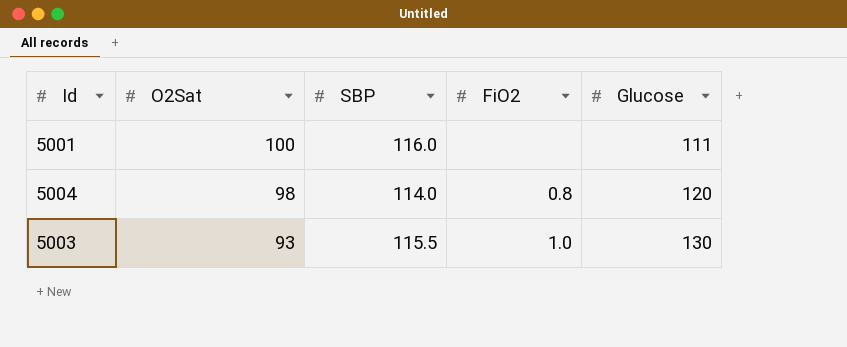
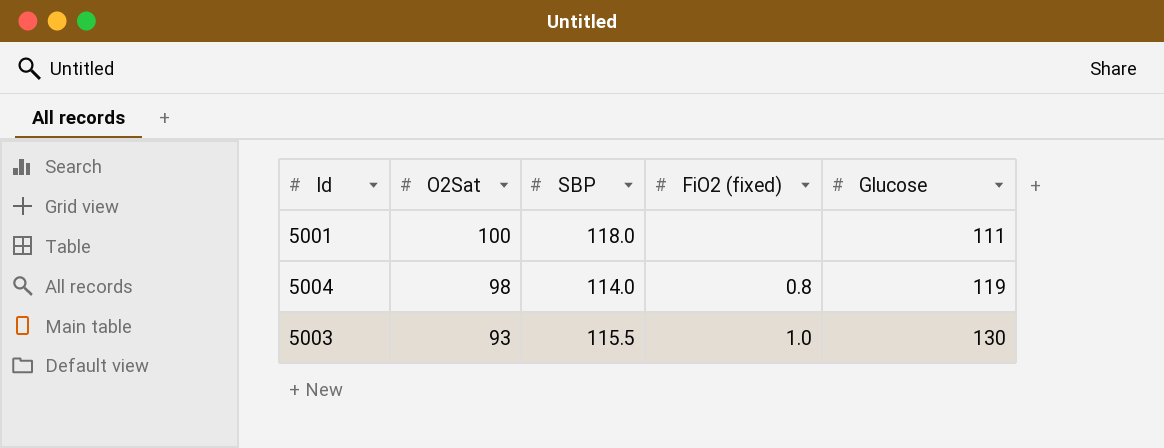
column name: FiO2 -> FiO2 (fixed)
5001 | SBP: 116.0 -> 118.0
5004 | Glucose: 120 -> 119

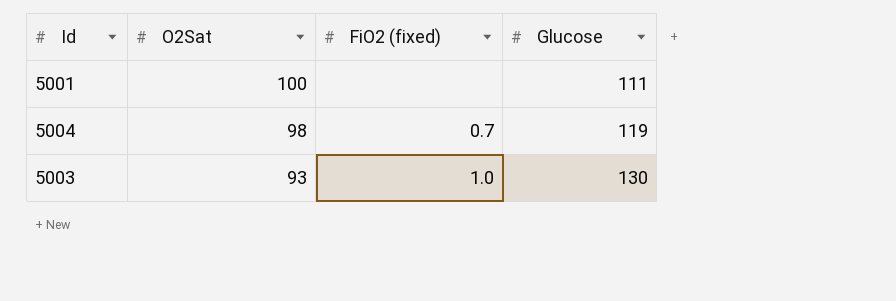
column SBP | position: 3 -> none
5004 | FiO2 (fixed): 0.8 -> 0.7

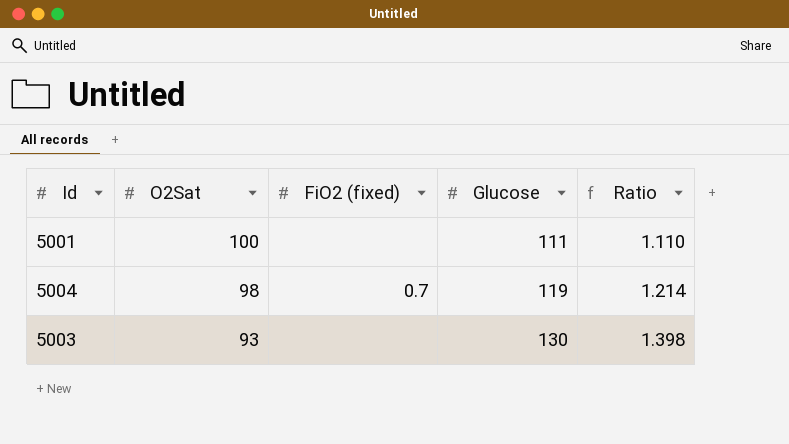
column Ratio | formula: none -> [Glucose] / [O2Sat]
5003 | FiO2 (fixed): 1.0 -> none

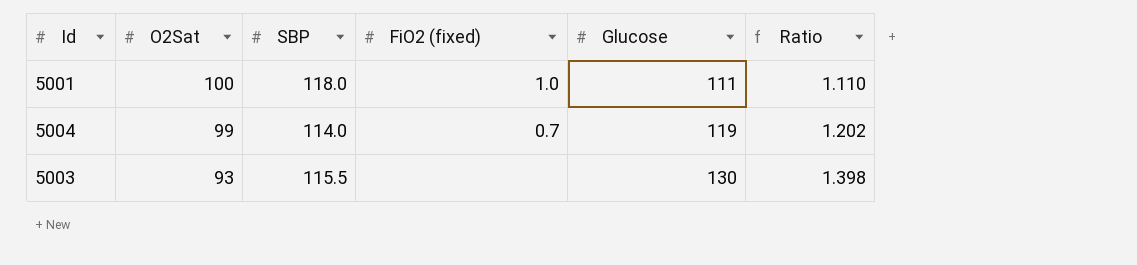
column SBP | position: none -> 3
5001 | FiO2 (fixed): none -> 1.0
5004 | O2Sat: 98 -> 99
5004 | Ratio: 1.214 -> 1.202

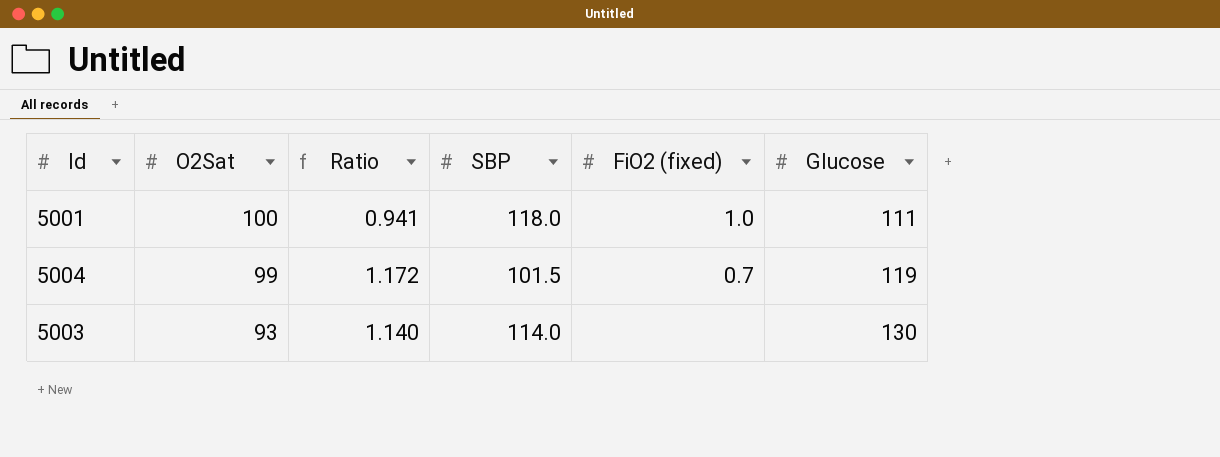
column Ratio | formula: [Glucose] / [O2Sat] -> [Glucose] / [SBP]
column Ratio | position: 6 -> 3
5004 | SBP: 114.0 -> 101.5
5003 | SBP: 115.5 -> 114.0

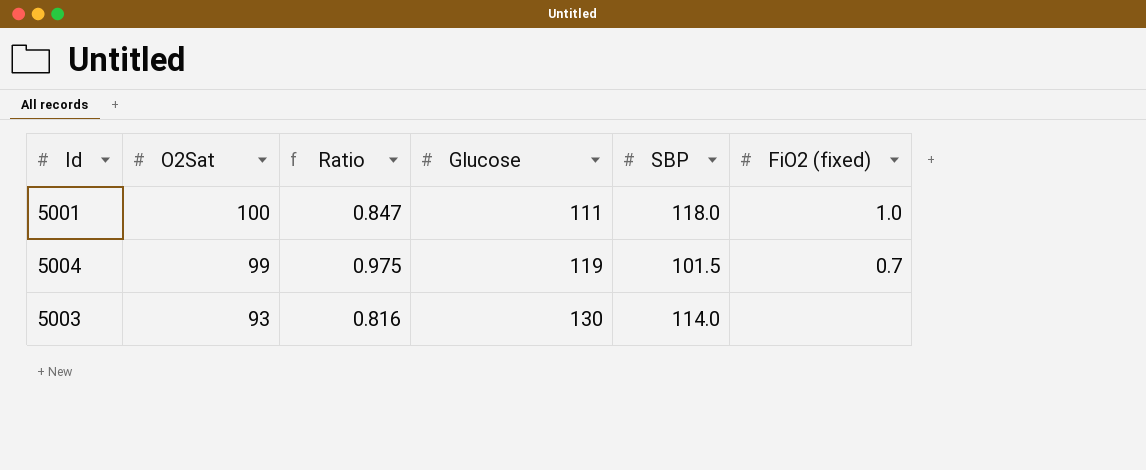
column Ratio | formula: [Glucose] / [SBP] -> [O2Sat] / [SBP]
column Glucose | position: 6 -> 4

